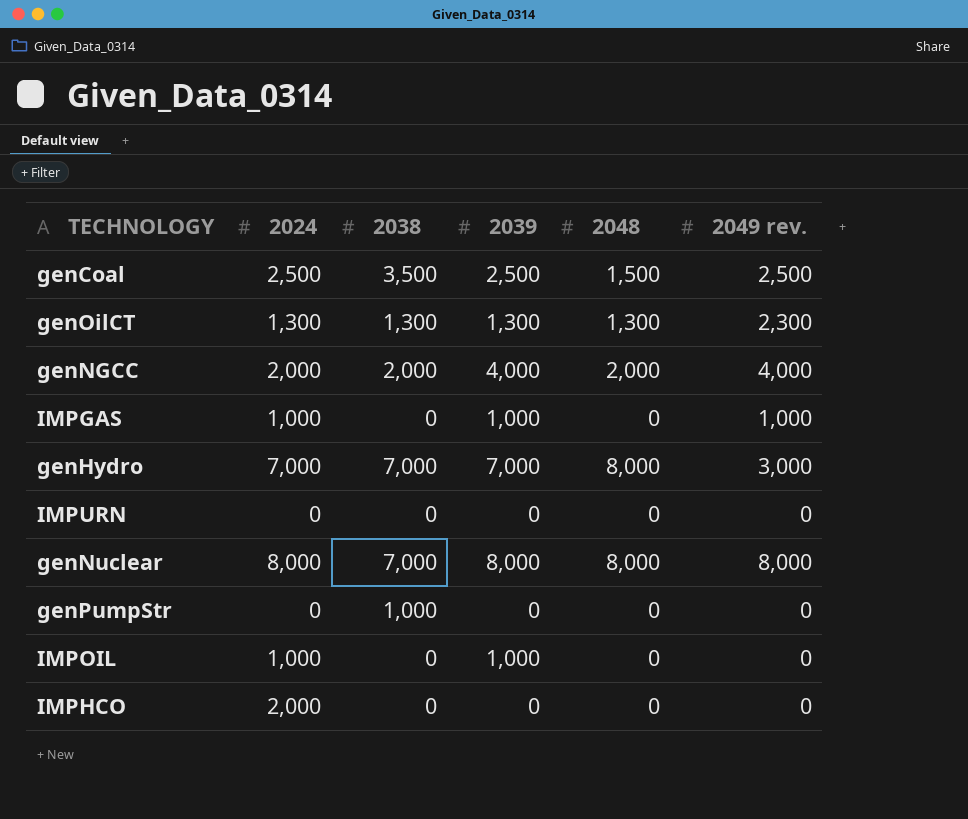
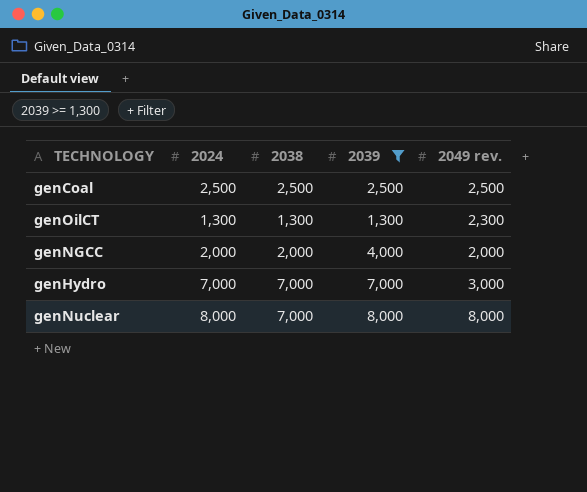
filter: none -> 2039 >= 1,300
column 2048 | position: 5 -> none
genCoal | 2038: 3,500 -> 2,500
genNGCC | 2049 rev.: 4,000 -> 2,000

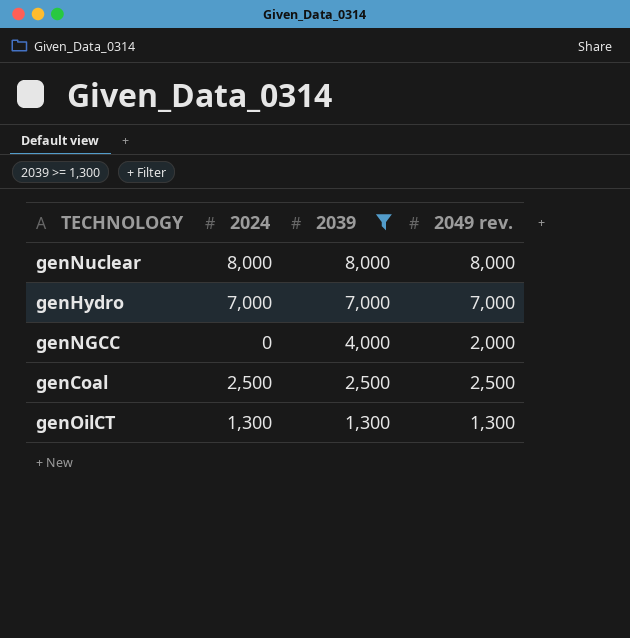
row order: none -> 2039 descending
column 2038 | position: 3 -> none
genHydro | 2049 rev.: 3,000 -> 7,000
genNGCC | 2024: 2,000 -> 0
genOilCT | 2049 rev.: 2,300 -> 1,300

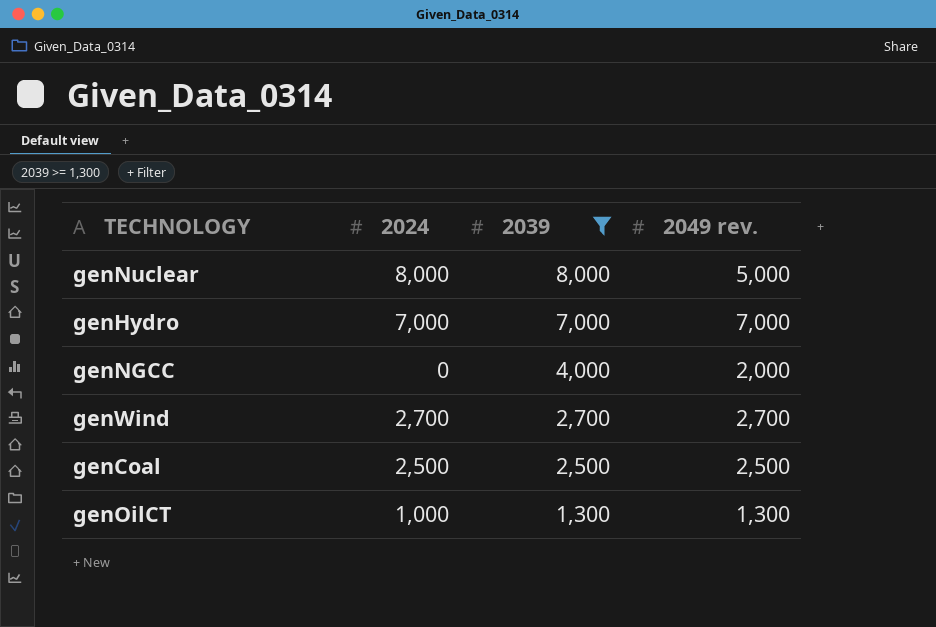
genNuclear | 2049 rev.: 8,000 -> 5,000
row genWind: none -> 2,700 | 2,700 | 2,700
genOilCT | 2024: 1,300 -> 1,000

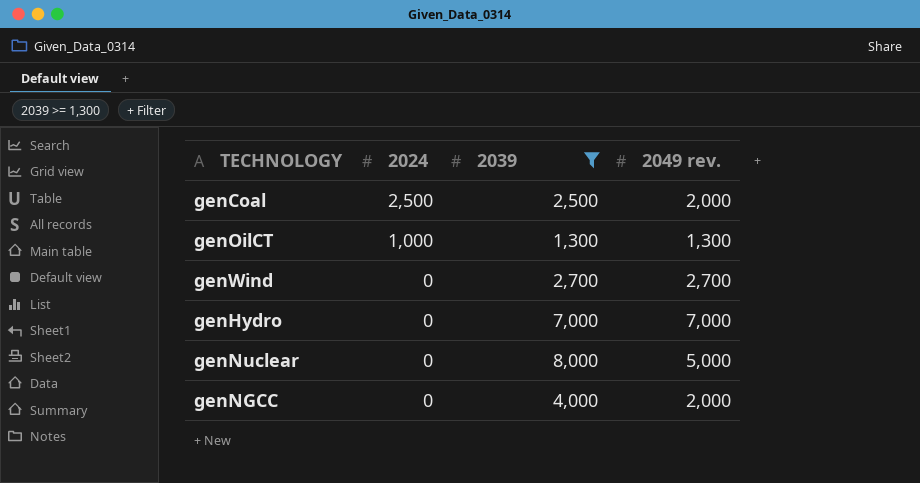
row order: 2039 descending -> 2024 descending
genCoal | 2049 rev.: 2,500 -> 2,000
genWind | 2024: 2,700 -> 0
genHydro | 2024: 7,000 -> 0
genNuclear | 2024: 8,000 -> 0

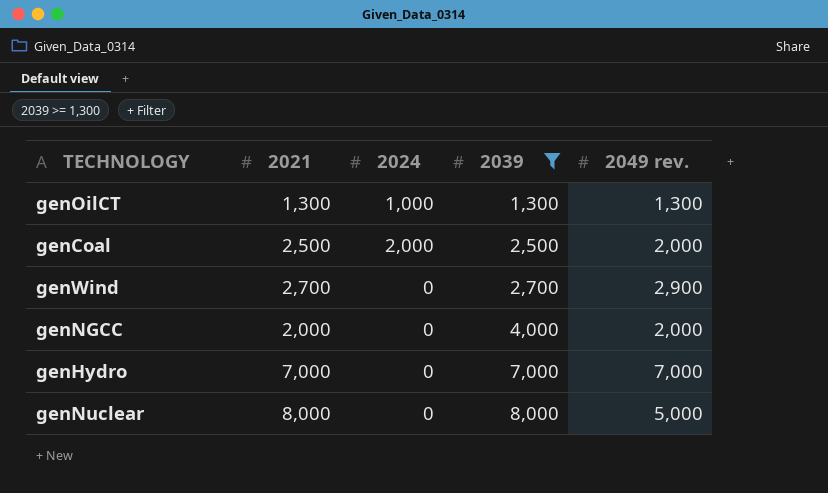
row order: 2024 descending -> 2039 ascending
column 2021 | position: none -> 2
genCoal | 2024: 2,500 -> 2,000
genWind | 2049 rev.: 2,700 -> 2,900

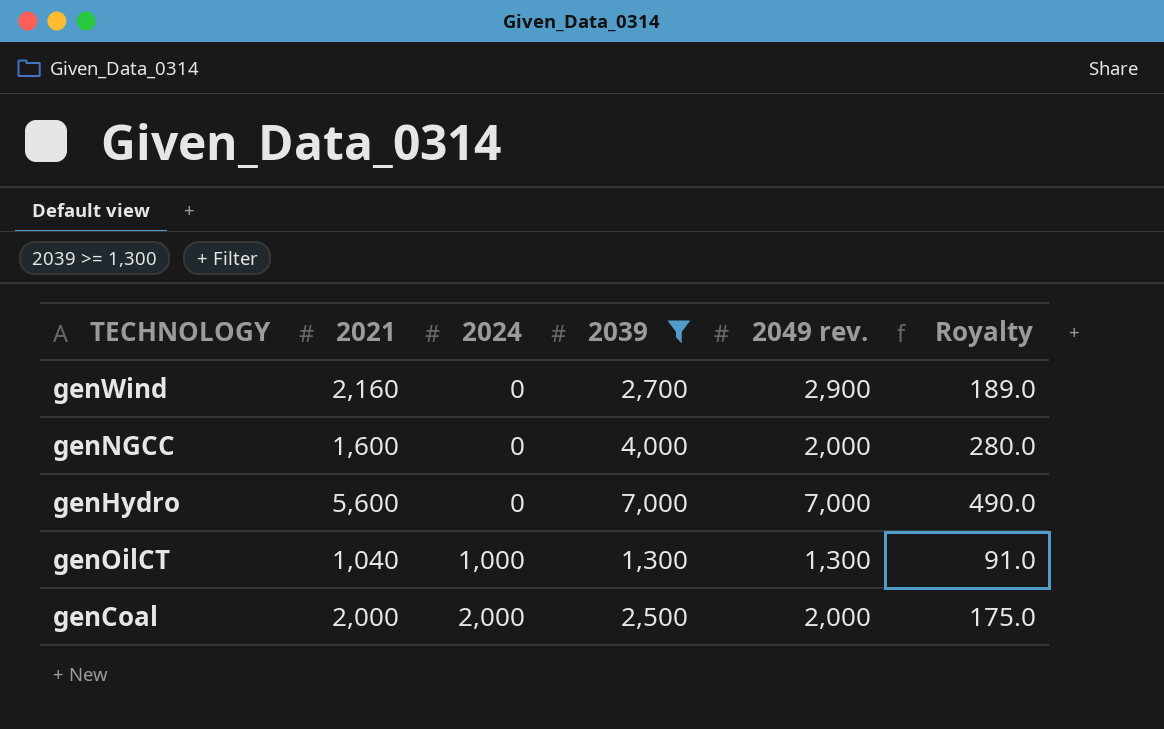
row order: 2039 ascending -> 2024 ascending
column Royalty | formula: none -> [2039] * 0.07
row genNuclear: 8,000 | 0 | 8,000 | 5,000 -> none
genWind | 2021: 2,700 -> 2,160
genNGCC | 2021: 2,000 -> 1,600
genHydro | 2021: 7,000 -> 5,600
genOilCT | 2021: 1,300 -> 1,040
genCoal | 2021: 2,500 -> 2,000

